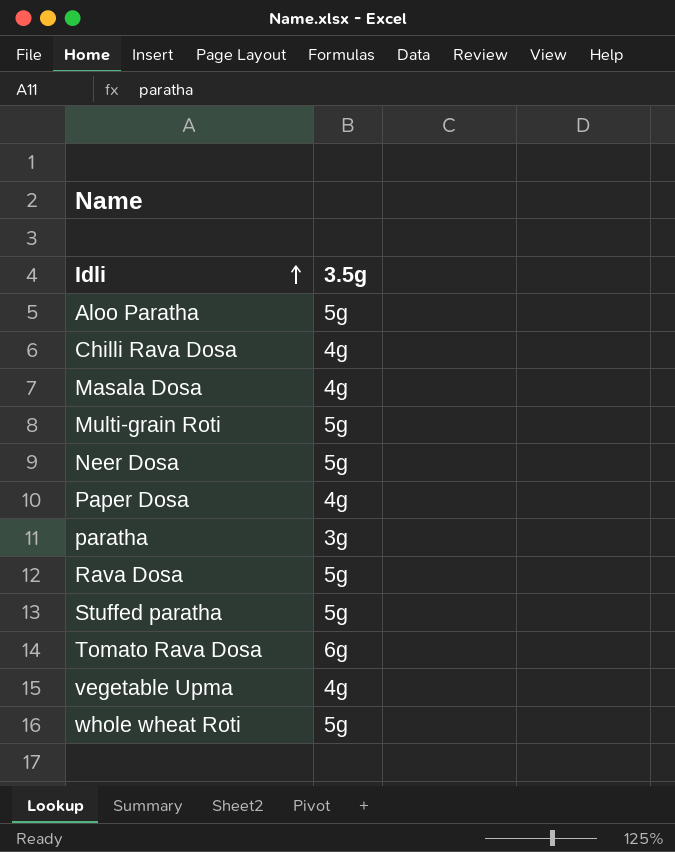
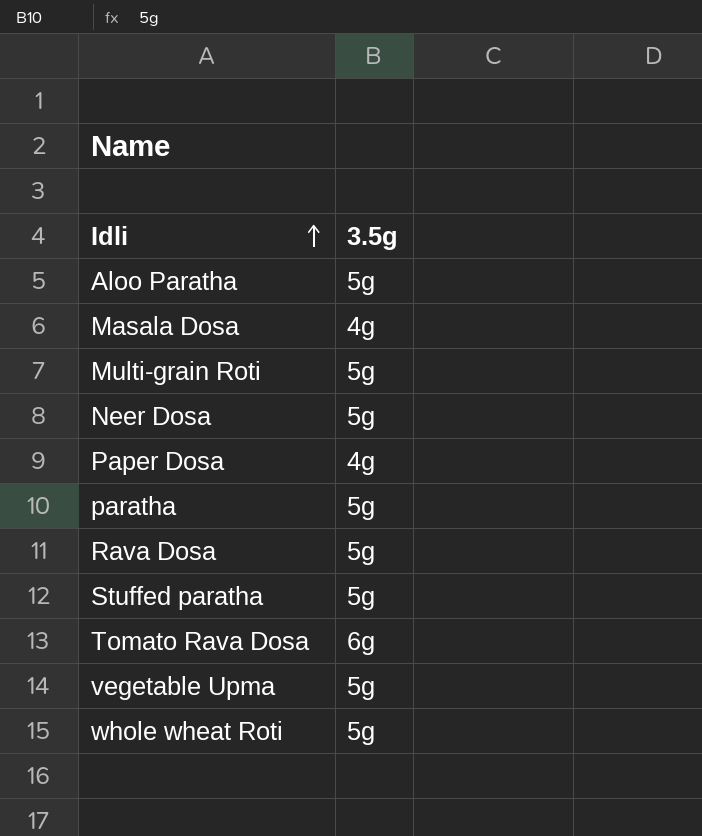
row Chilli Rava Dosa: 4g -> none
paratha | 3.5g: 3g -> 5g
vegetable Upma | 3.5g: 4g -> 5g

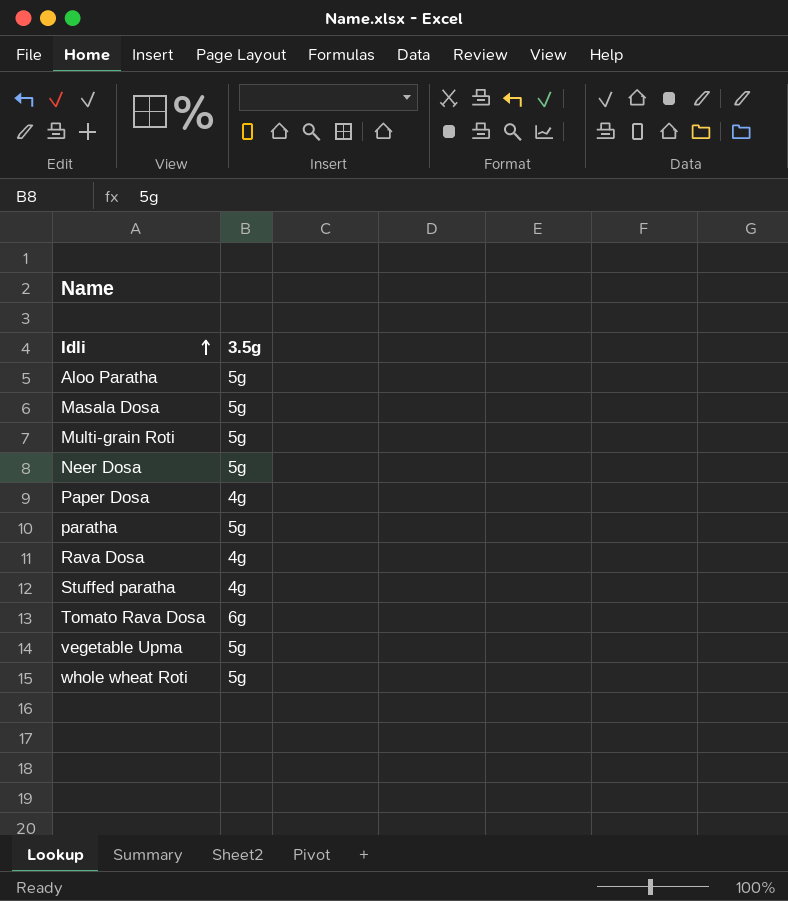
Masala Dosa | 3.5g: 4g -> 5g
Rava Dosa | 3.5g: 5g -> 4g
Stuffed paratha | 3.5g: 5g -> 4g

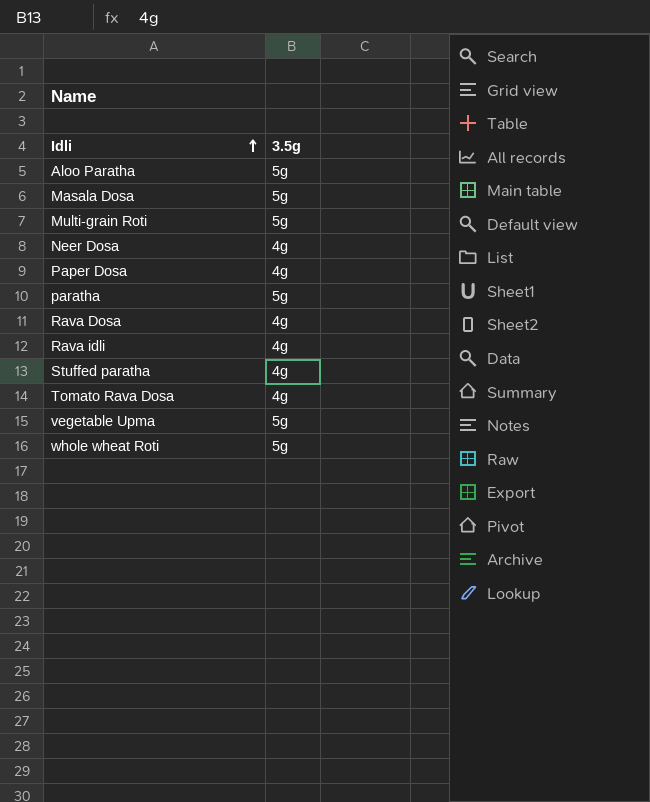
Neer Dosa | 3.5g: 5g -> 4g
row Rava idli: none -> 4g
Tomato Rava Dosa | 3.5g: 6g -> 4g

